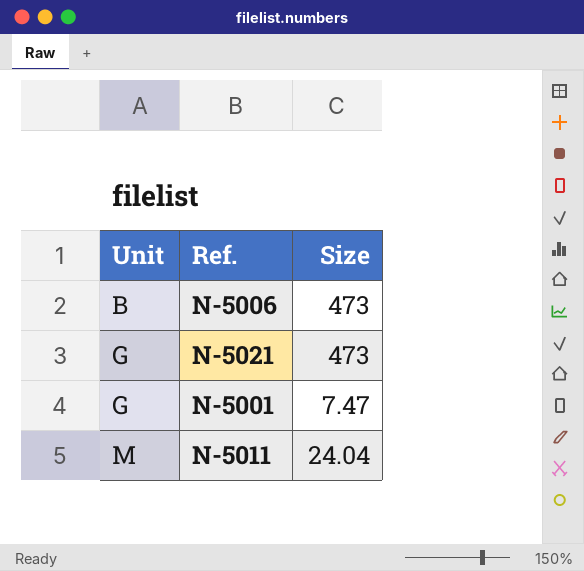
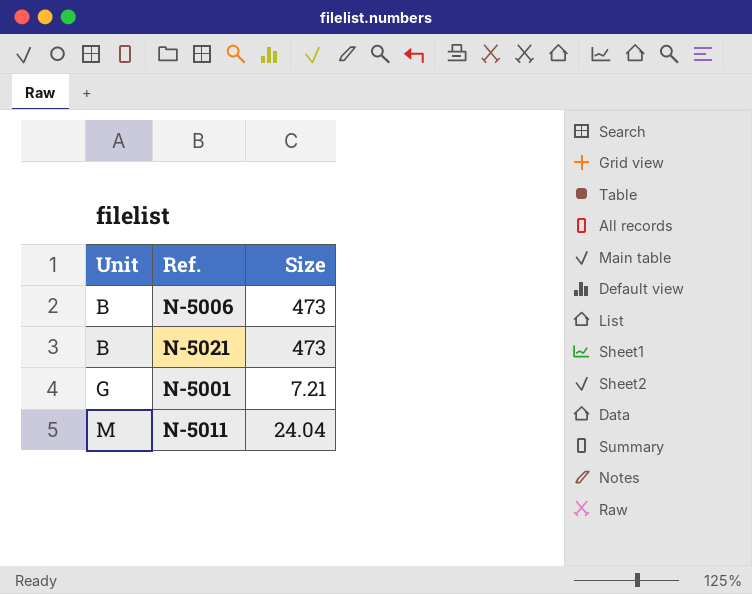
N-5021 | Unit: G -> B
N-5001 | Size: 7.47 -> 7.21

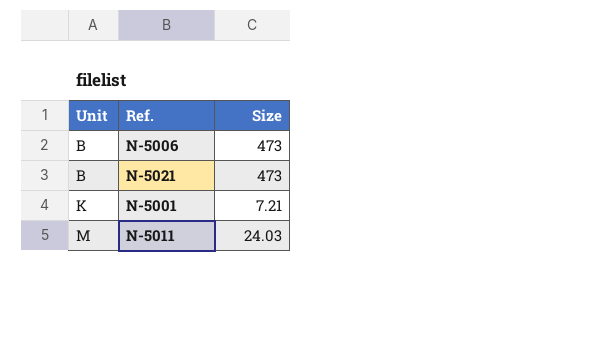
N-5001 | Unit: G -> K
N-5011 | Size: 24.04 -> 24.03

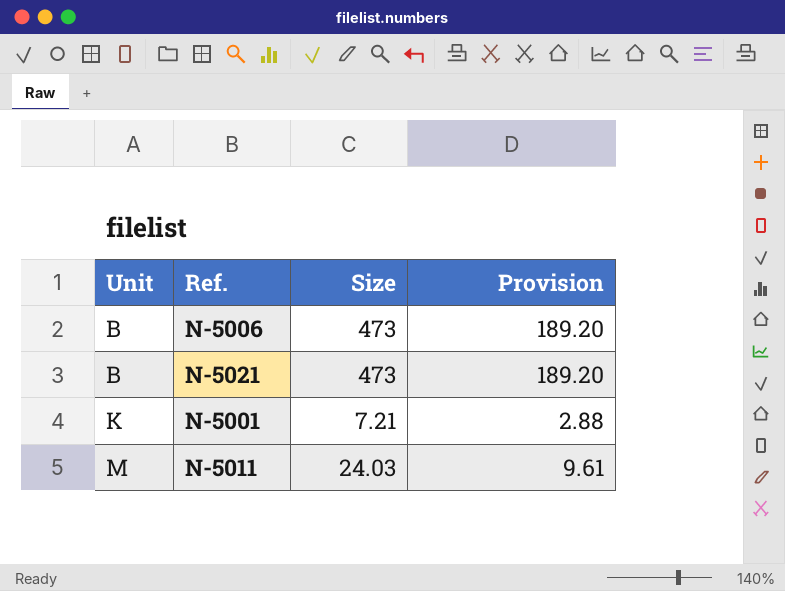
column Provision | formula: none -> [Size] * 0.4

